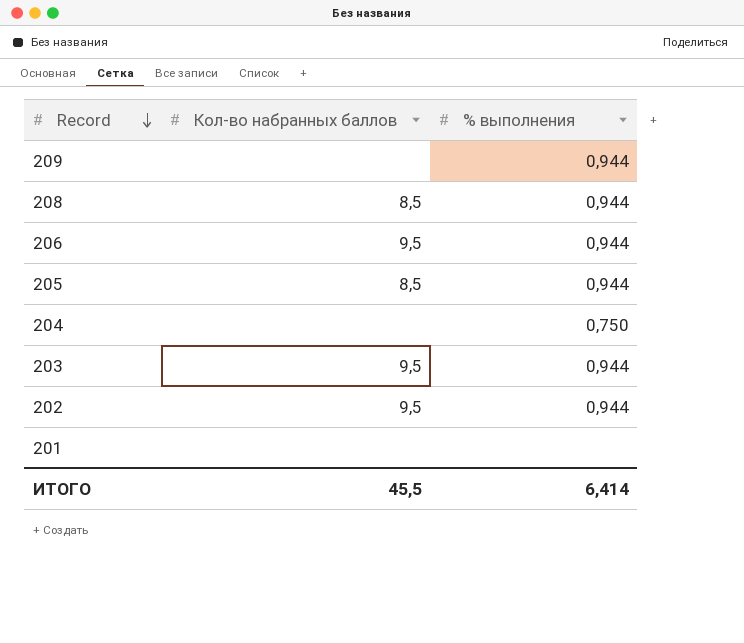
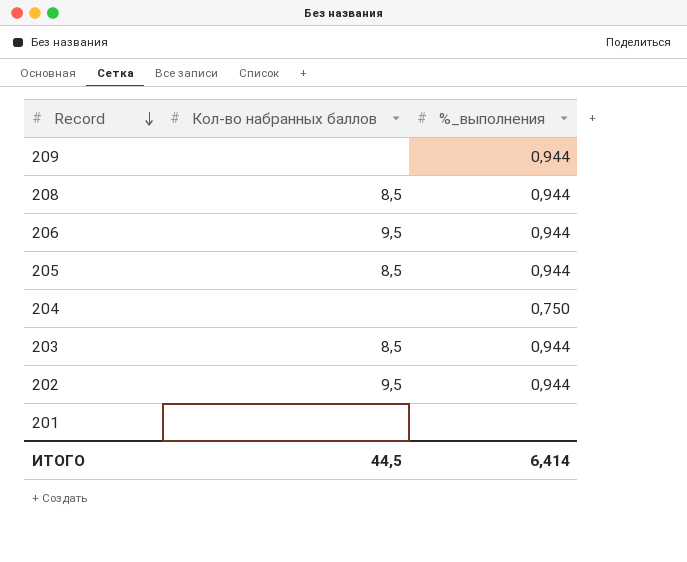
column name: % выполнения -> %_выполнения
203 | Кол-во набранных баллов: 9,5 -> 8,5
ИТОГО | Кол-во набранных баллов: 45,5 -> 44,5

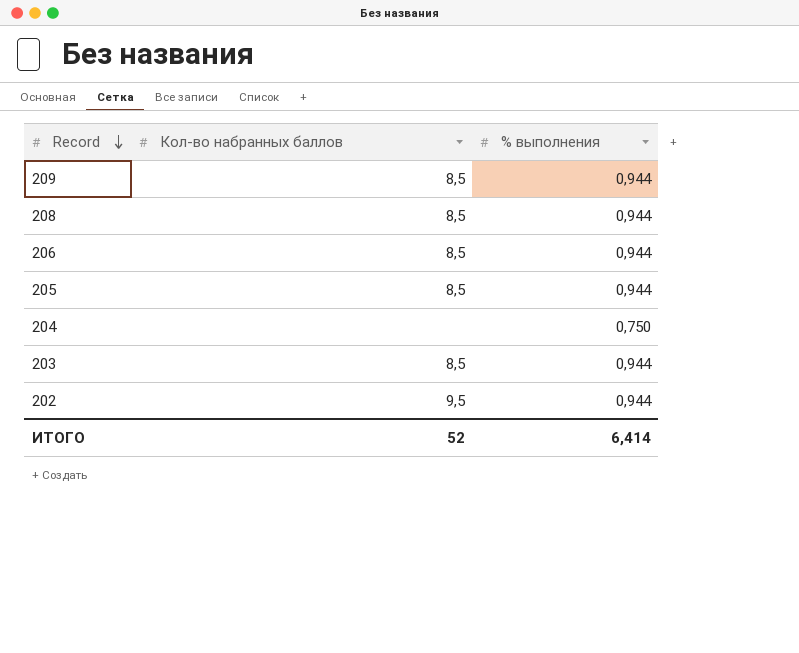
column name: %_выполнения -> % выполнения
row 201: none | none -> none
209 | Кол-во набранных баллов: none -> 8,5
206 | Кол-во набранных баллов: 9,5 -> 8,5
ИТОГО | Кол-во набранных баллов: 44,5 -> 52

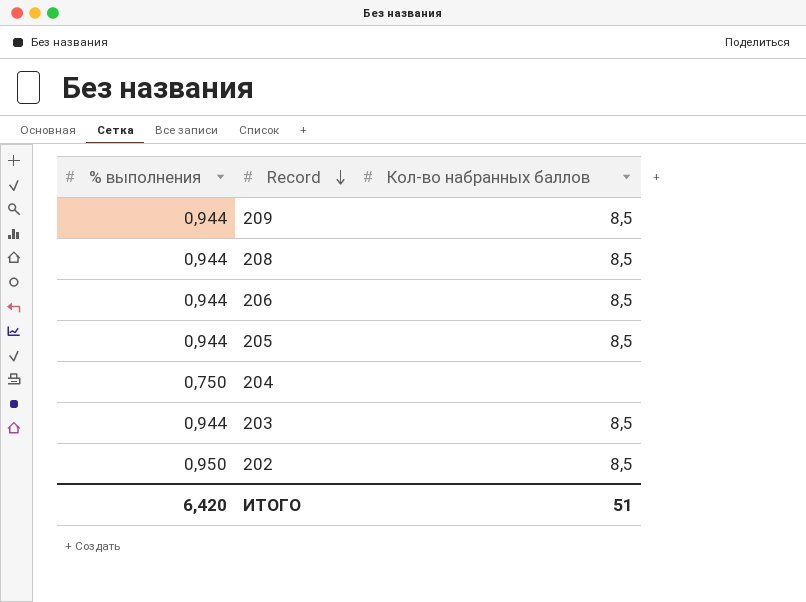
column % выполнения | position: 3 -> 1
202 | % выполнения: 0,944 -> 0,950
202 | Кол-во набранных баллов: 9,5 -> 8,5
ИТОГО | % выполнения: 6,414 -> 6,420
ИТОГО | Кол-во набранных баллов: 52 -> 51

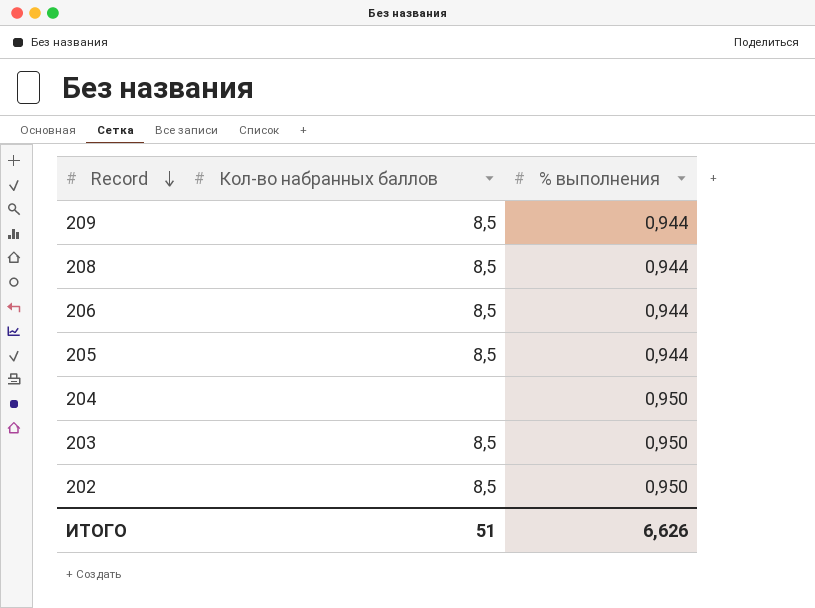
column % выполнения | position: 1 -> 3
204 | % выполнения: 0,750 -> 0,950
203 | % выполнения: 0,944 -> 0,950
ИТОГО | % выполнения: 6,420 -> 6,626

